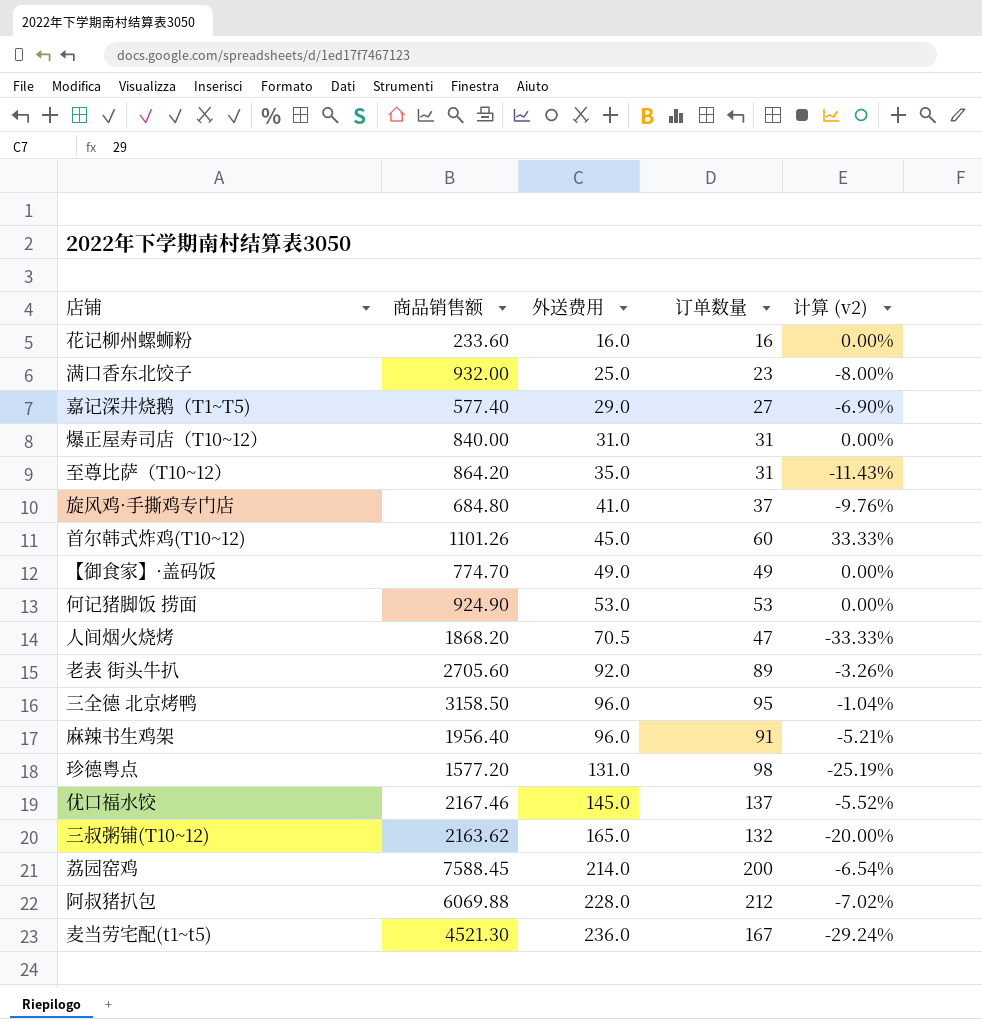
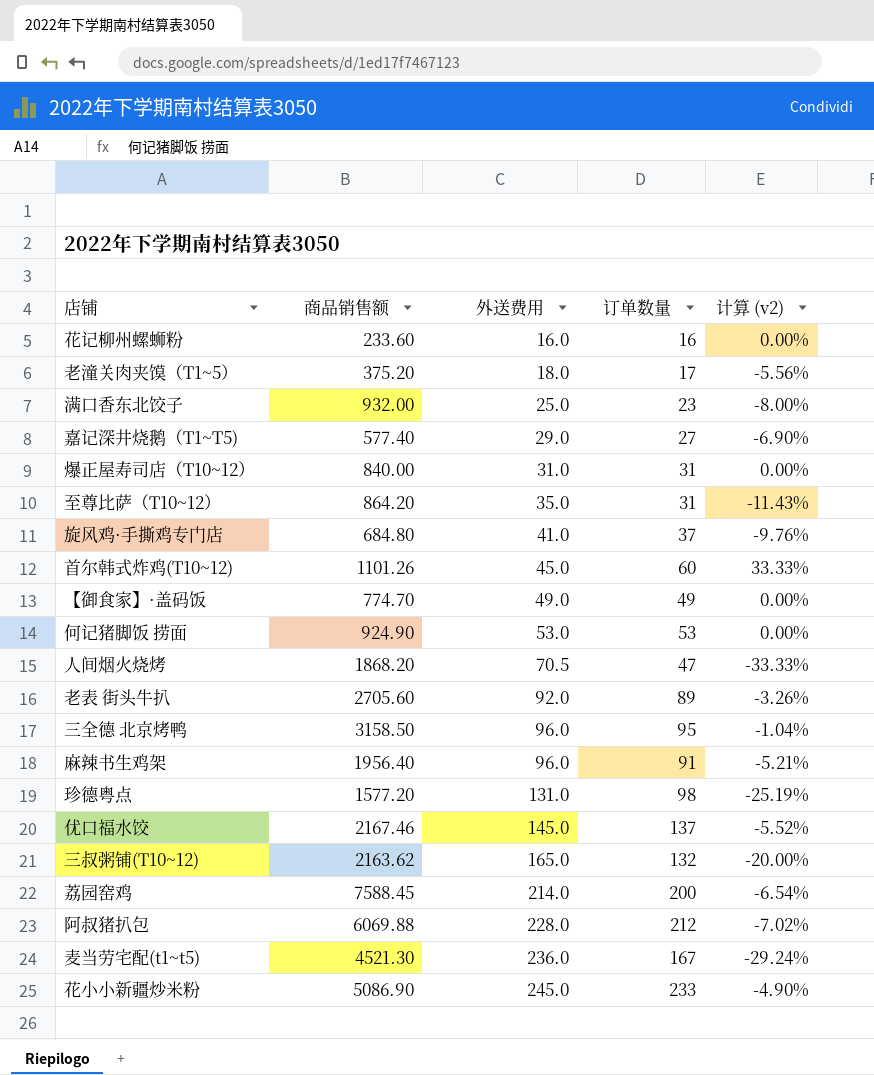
row 老潼关肉夹馍（T1~5）: none -> 375.20 | 18.0 | 17 | -5.56%
row 花小小新疆炒米粉: none -> 5086.90 | 245.0 | 233 | -4.90%

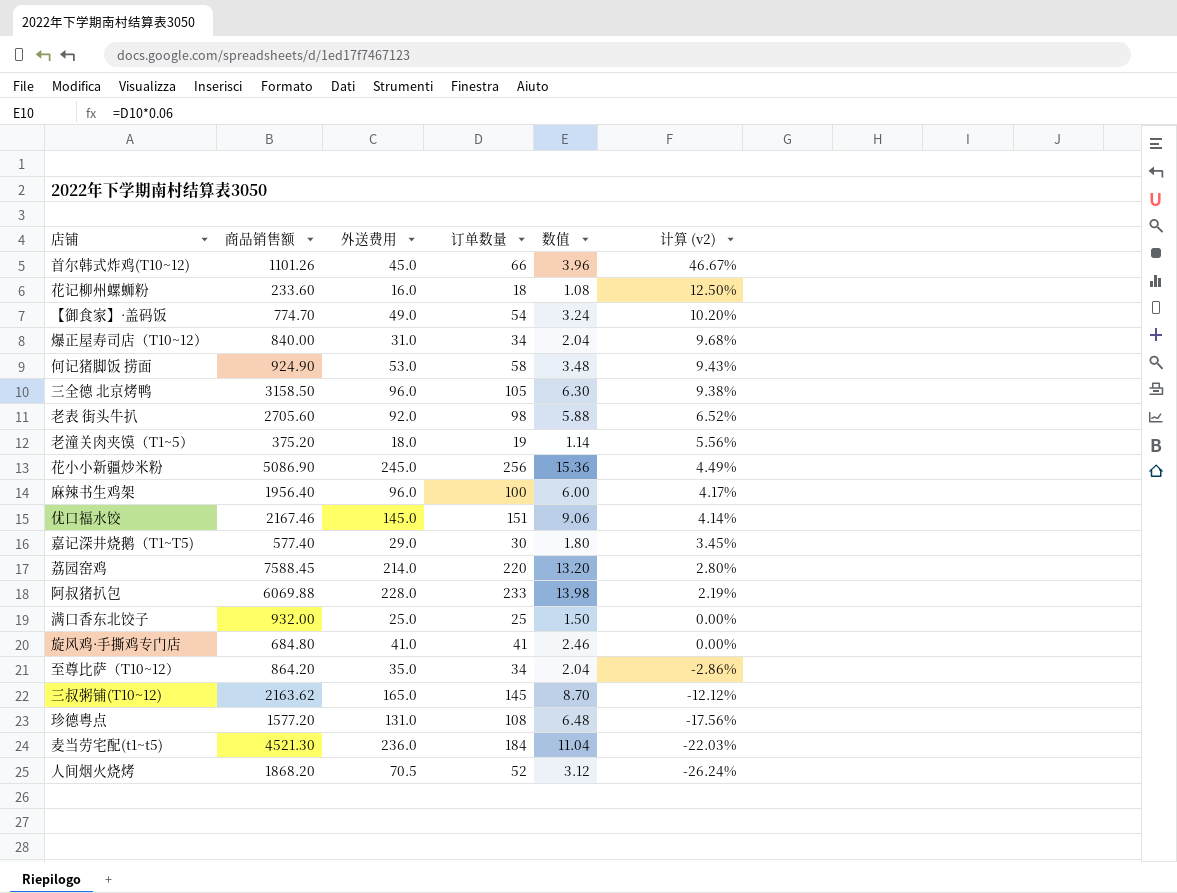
row order: 外送费用 ascending -> 计算 (v2) descending
column 数值 | formula: none -> [订单数量] * 0.06
首尔韩式炸鸡(T10~12) | 订单数量: 60 -> 66
首尔韩式炸鸡(T10~12) | 计算 (v2): 33.33% -> 46.67%
花记柳州螺蛳粉 | 订单数量: 16 -> 18
花记柳州螺蛳粉 | 计算 (v2): 0.00% -> 12.50%
【御食家】·盖码饭 | 订单数量: 49 -> 54
【御食家】·盖码饭 | 计算 (v2): 0.00% -> 10.20%
爆正屋寿司店（T10~12） | 订单数量: 31 -> 34
爆正屋寿司店（T10~12） | 计算 (v2): 0.00% -> 9.68%
何记猪脚饭 捞面 | 订单数量: 53 -> 58
何记猪脚饭 捞面 | 计算 (v2): 0.00% -> 9.43%
三全德 北京烤鸭 | 订单数量: 95 -> 105
三全德 北京烤鸭 | 计算 (v2): -1.04% -> 9.38%
老表 街头牛扒 | 订单数量: 89 -> 98
老表 街头牛扒 | 计算 (v2): -3.26% -> 6.52%
老潼关肉夹馍（T1~5） | 订单数量: 17 -> 19
老潼关肉夹馍（T1~5） | 计算 (v2): -5.56% -> 5.56%
花小小新疆炒米粉 | 订单数量: 233 -> 256
花小小新疆炒米粉 | 计算 (v2): -4.90% -> 4.49%
麻辣书生鸡架 | 订单数量: 91 -> 100
麻辣书生鸡架 | 计算 (v2): -5.21% -> 4.17%
优口福水饺 | 订单数量: 137 -> 151
优口福水饺 | 计算 (v2): -5.52% -> 4.14%
嘉记深井烧鹅（T1~T5) | 订单数量: 27 -> 30
嘉记深井烧鹅（T1~T5) | 计算 (v2): -6.90% -> 3.45%
荔园窑鸡 | 订单数量: 200 -> 220
荔园窑鸡 | 计算 (v2): -6.54% -> 2.80%
阿叔猪扒包 | 订单数量: 212 -> 233
阿叔猪扒包 | 计算 (v2): -7.02% -> 2.19%
满口香东北饺子 | 订单数量: 23 -> 25
满口香东北饺子 | 计算 (v2): -8.00% -> 0.00%
旋风鸡·手撕鸡专门店 | 订单数量: 37 -> 41
旋风鸡·手撕鸡专门店 | 计算 (v2): -9.76% -> 0.00%
至尊比萨（T10~12） | 订单数量: 31 -> 34
至尊比萨（T10~12） | 计算 (v2): -11.43% -> -2.86%
三叔粥铺(T10~12) | 订单数量: 132 -> 145
三叔粥铺(T10~12) | 计算 (v2): -20.00% -> -12.12%
珍德粤点 | 订单数量: 98 -> 108
珍德粤点 | 计算 (v2): -25.19% -> -17.56%
麦当劳宅配(t1~t5) | 订单数量: 167 -> 184
麦当劳宅配(t1~t5) | 计算 (v2): -29.24% -> -22.03%
人间烟火烧烤 | 订单数量: 47 -> 52
人间烟火烧烤 | 计算 (v2): -33.33% -> -26.24%

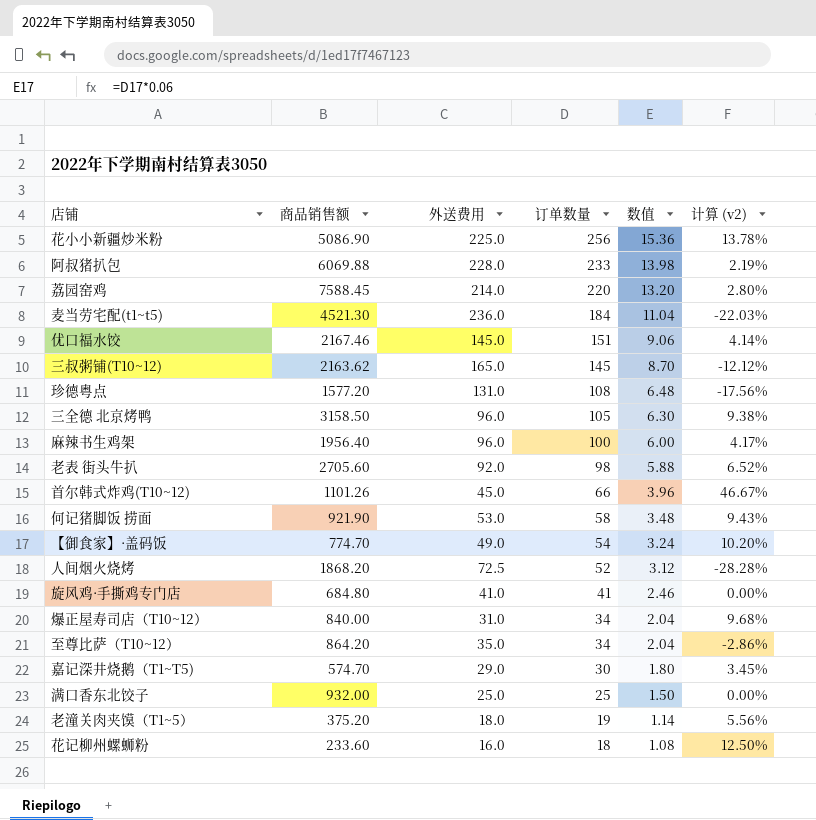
row order: 计算 (v2) descending -> 订单数量 descending
花小小新疆炒米粉 | 外送费用: 245.0 -> 225.0
花小小新疆炒米粉 | 计算 (v2): 4.49% -> 13.78%
何记猪脚饭 捞面 | 商品销售额: 924.90 -> 921.90
人间烟火烧烤 | 外送费用: 70.5 -> 72.5
人间烟火烧烤 | 计算 (v2): -26.24% -> -28.28%
嘉记深井烧鹅（T1~T5) | 商品销售额: 577.40 -> 574.70

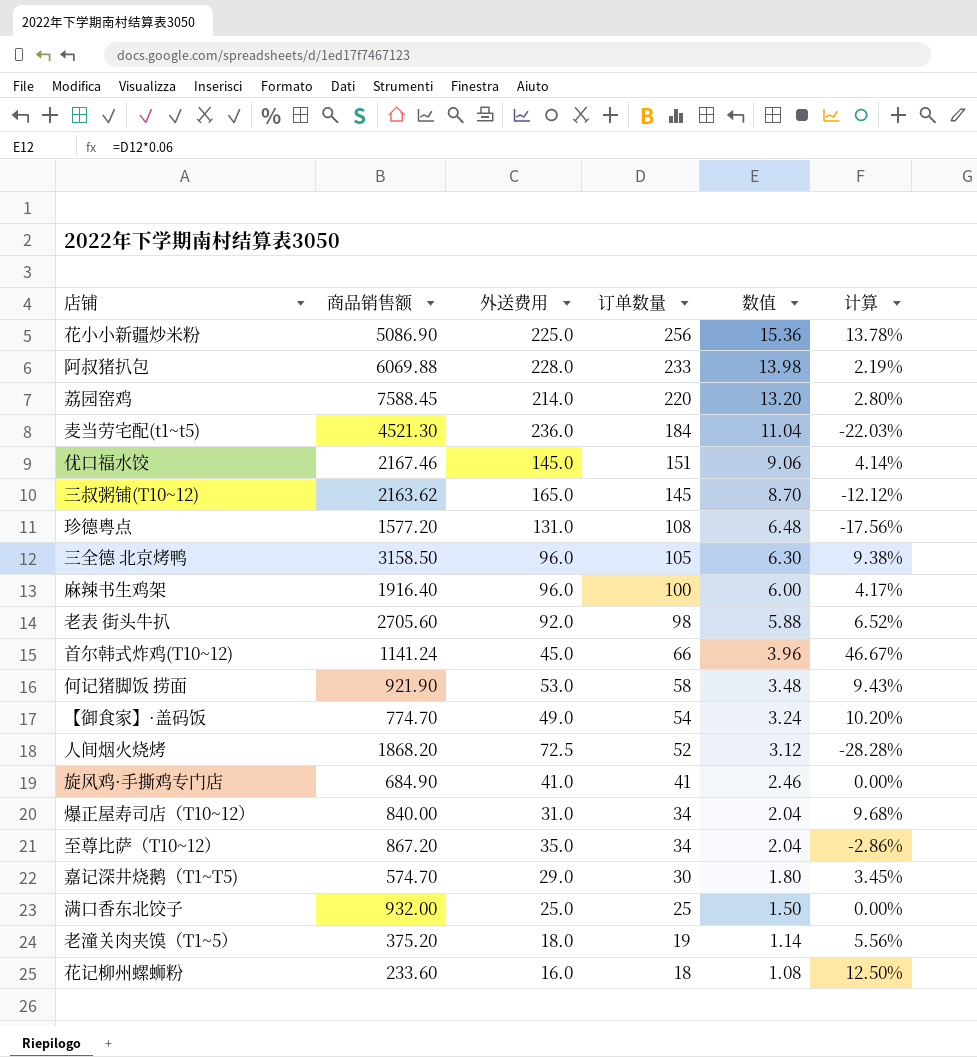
column name: 计算 (v2) -> 计算
麻辣书生鸡架 | 商品销售额: 1956.40 -> 1916.40
首尔韩式炸鸡(T10~12) | 商品销售额: 1101.26 -> 1141.24
旋风鸡·手撕鸡专门店 | 商品销售额: 684.80 -> 684.90
至尊比萨（T10~12） | 商品销售额: 864.20 -> 867.20

